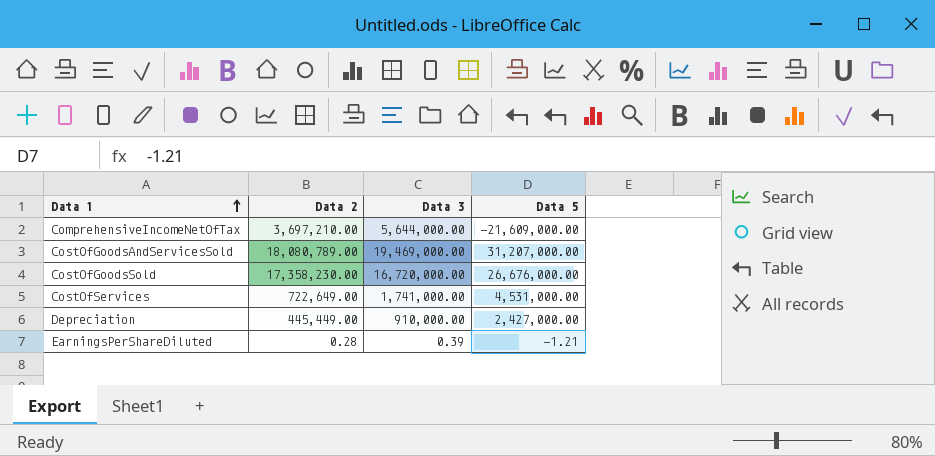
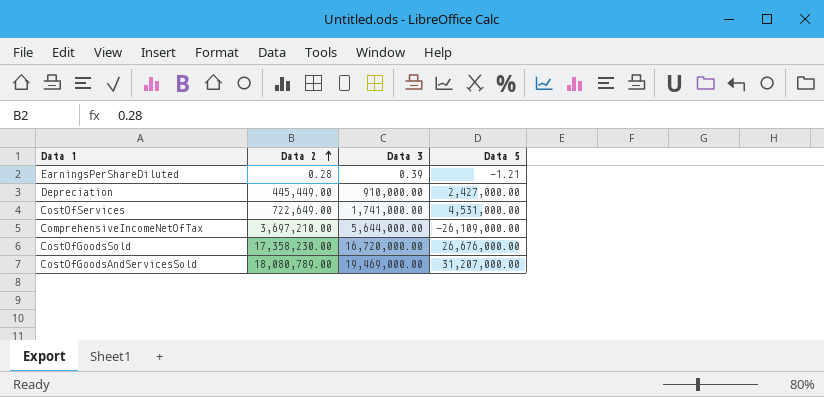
row order: Data 1 ascending -> Data 2 ascending
ComprehensiveIncomeNetOfTax | Data 5: -21,609,000.00 -> -26,109,000.00

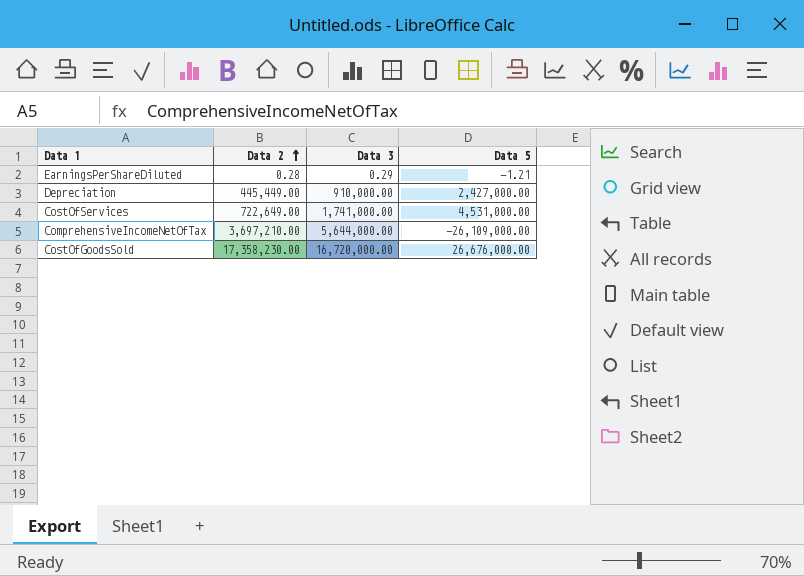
row CostOfGoodsAndServicesSold: 18,080,789.00 | 19,469,000.00 | 31,207,000.00 -> none
EarningsPerShareDiluted | Data 3: 0.39 -> 0.29

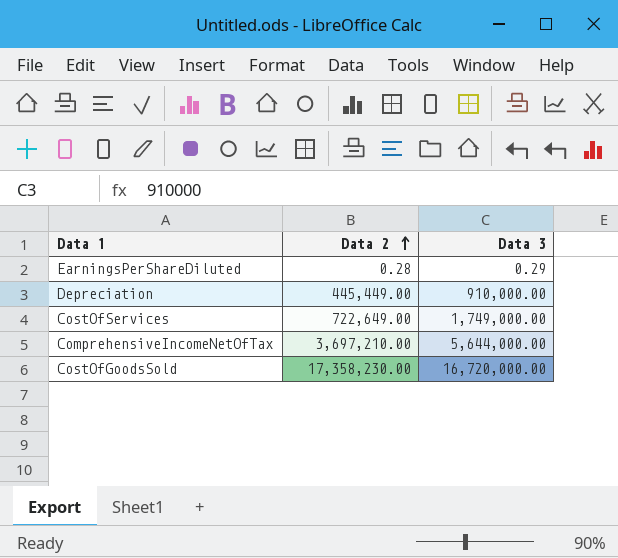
column Data 5 | position: 4 -> none
CostOfServices | Data 3: 1,741,000.00 -> 1,749,000.00

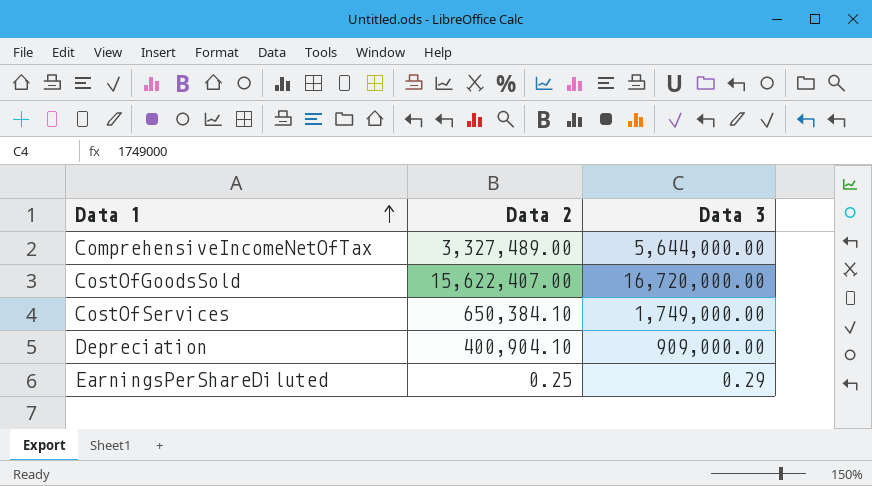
row order: Data 2 ascending -> Data 1 ascending
ComprehensiveIncomeNetOfTax | Data 2: 3,697,210.00 -> 3,327,489.00
CostOfGoodsSold | Data 2: 17,358,230.00 -> 15,622,407.00
CostOfServices | Data 2: 722,649.00 -> 650,384.10
Depreciation | Data 2: 445,449.00 -> 400,904.10
Depreciation | Data 3: 910,000.00 -> 909,000.00
EarningsPerShareDiluted | Data 2: 0.28 -> 0.25

